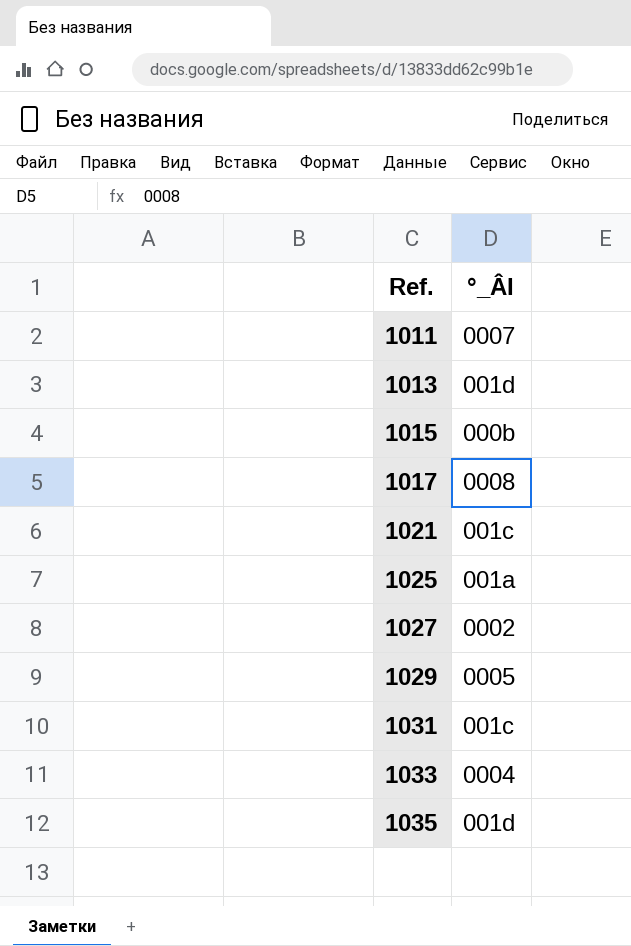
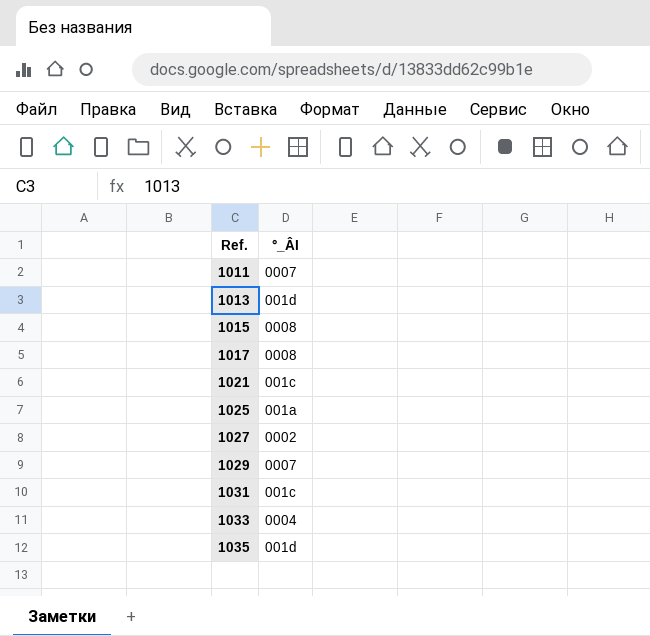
1015 | °_ÂI: 000b -> 0008
1029 | °_ÂI: 0005 -> 0007

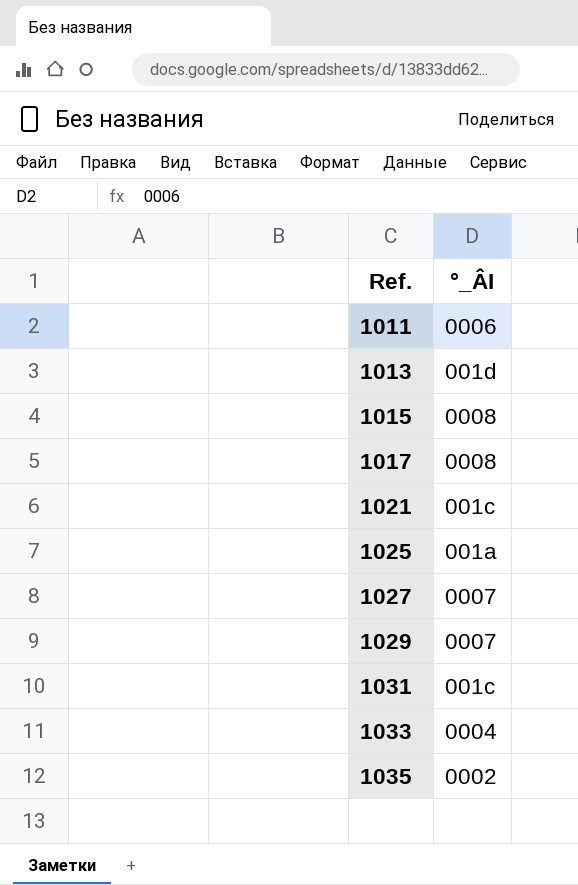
1011 | °_ÂI: 0007 -> 0006
1027 | °_ÂI: 0002 -> 0007
1035 | °_ÂI: 001d -> 0002

